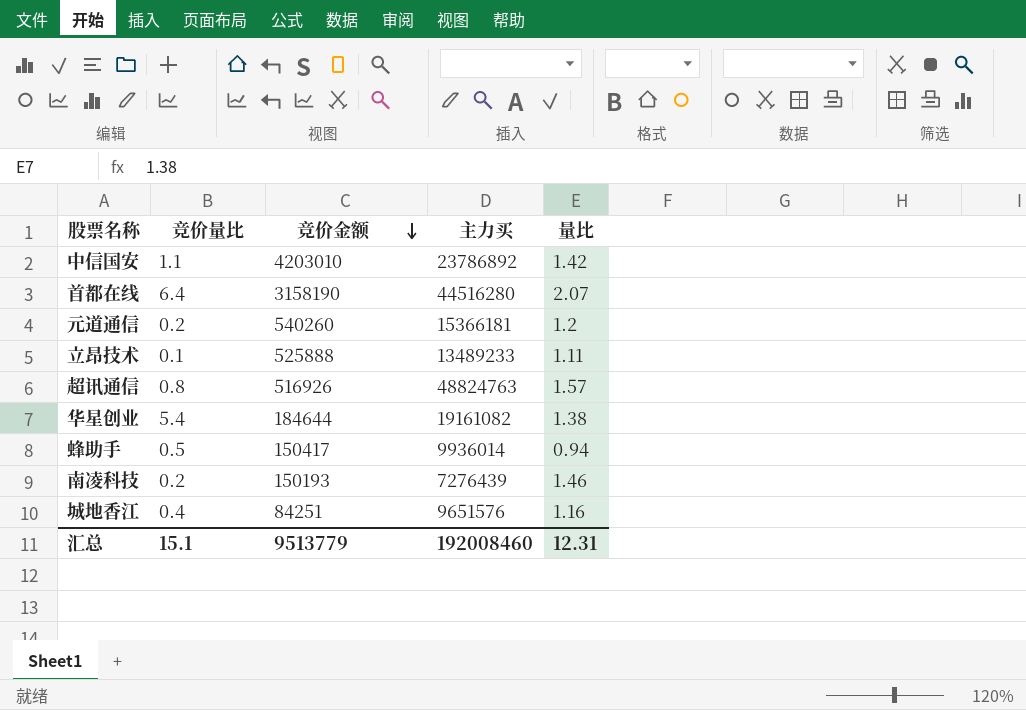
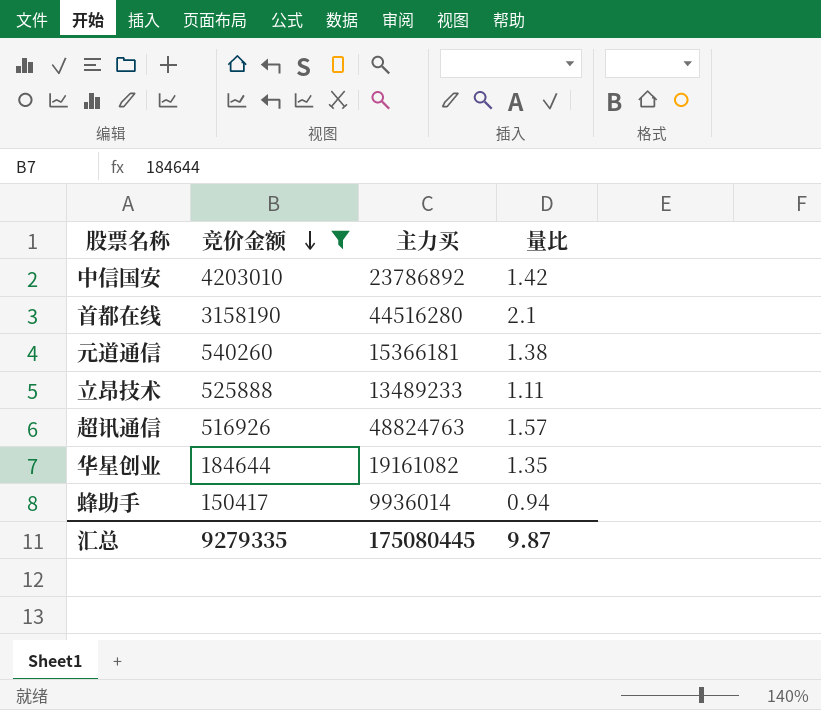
filter: none -> 竞价金额 >= 150417
column 竞价量比 | position: 2 -> none
首都在线 | 量比: 2.07 -> 2.1
元道通信 | 量比: 1.2 -> 1.38
华星创业 | 量比: 1.38 -> 1.35
汇总 | 竞价金额: 9513779 -> 9279335
汇总 | 主力买: 192008460 -> 175080445
汇总 | 量比: 12.31 -> 9.87

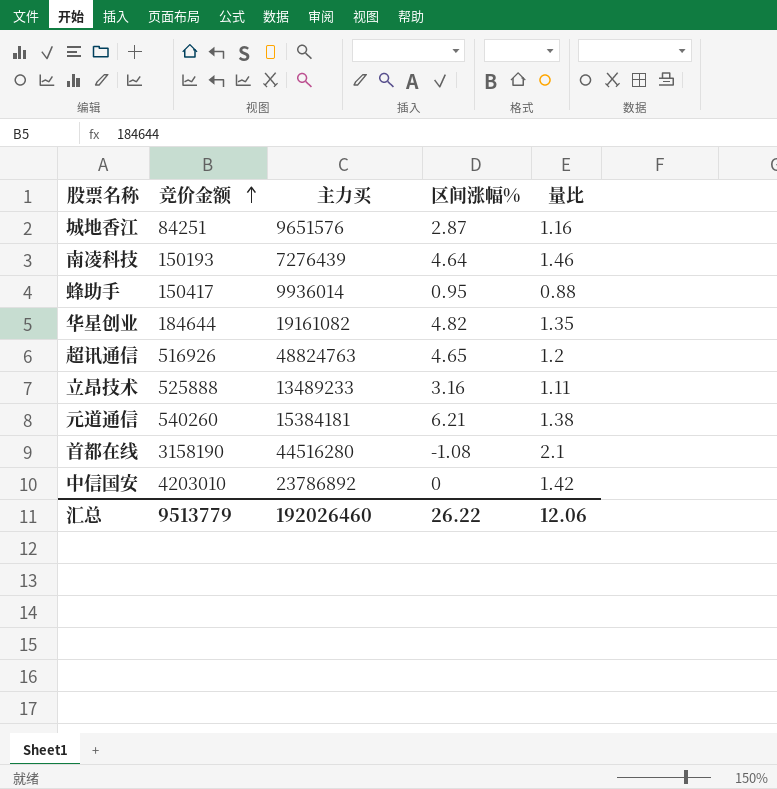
filter: 竞价金额 >= 150417 -> none
row order: 竞价金额 descending -> 竞价金额 ascending
column 区间涨幅% | position: none -> 4
蜂助手 | 量比: 0.94 -> 0.88
超讯通信 | 量比: 1.57 -> 1.2
元道通信 | 主力买: 15366181 -> 15384181
汇总 | 竞价金额: 9279335 -> 9513779
汇总 | 主力买: 175080445 -> 192026460
汇总 | 量比: 9.87 -> 12.06

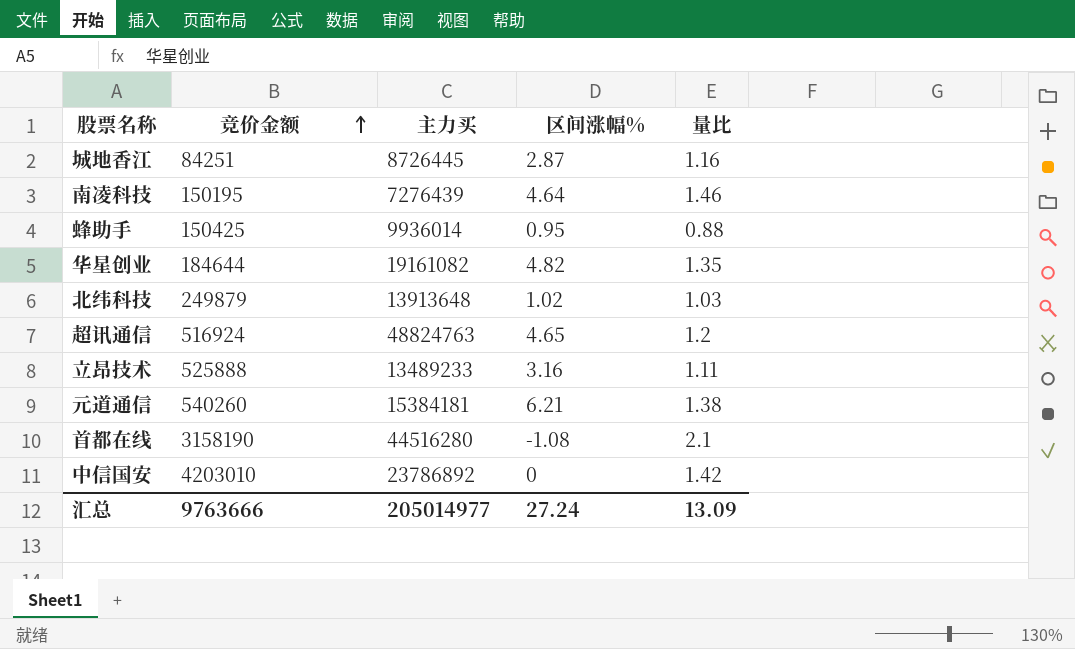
城地香江 | 主力买: 9651576 -> 8726445
南凌科技 | 竞价金额: 150193 -> 150195
蜂助手 | 竞价金额: 150417 -> 150425
row 北纬科技: none -> 249879 | 13913648 | 1.02 | 1.03
超讯通信 | 竞价金额: 516926 -> 516924
汇总 | 竞价金额: 9513779 -> 9763666
汇总 | 主力买: 192026460 -> 205014977
汇总 | 区间涨幅%: 26.22 -> 27.24
汇总 | 量比: 12.06 -> 13.09

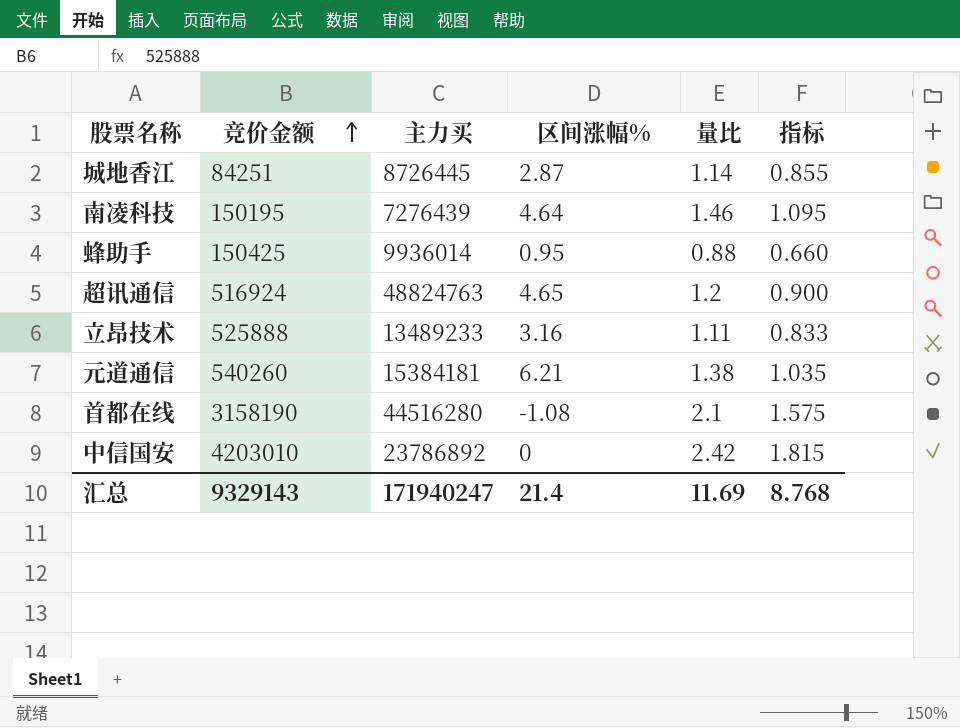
column 指标 | formula: none -> [量比] * 0.75
row 华星创业: 184644 | 19161082 | 4.82 | 1.35 -> none
row 北纬科技: 249879 | 13913648 | 1.02 | 1.03 -> none
城地香江 | 量比: 1.16 -> 1.14
中信国安 | 量比: 1.42 -> 2.42
汇总 | 竞价金额: 9763666 -> 9329143
汇总 | 主力买: 205014977 -> 171940247
汇总 | 区间涨幅%: 27.24 -> 21.4
汇总 | 量比: 13.09 -> 11.69

